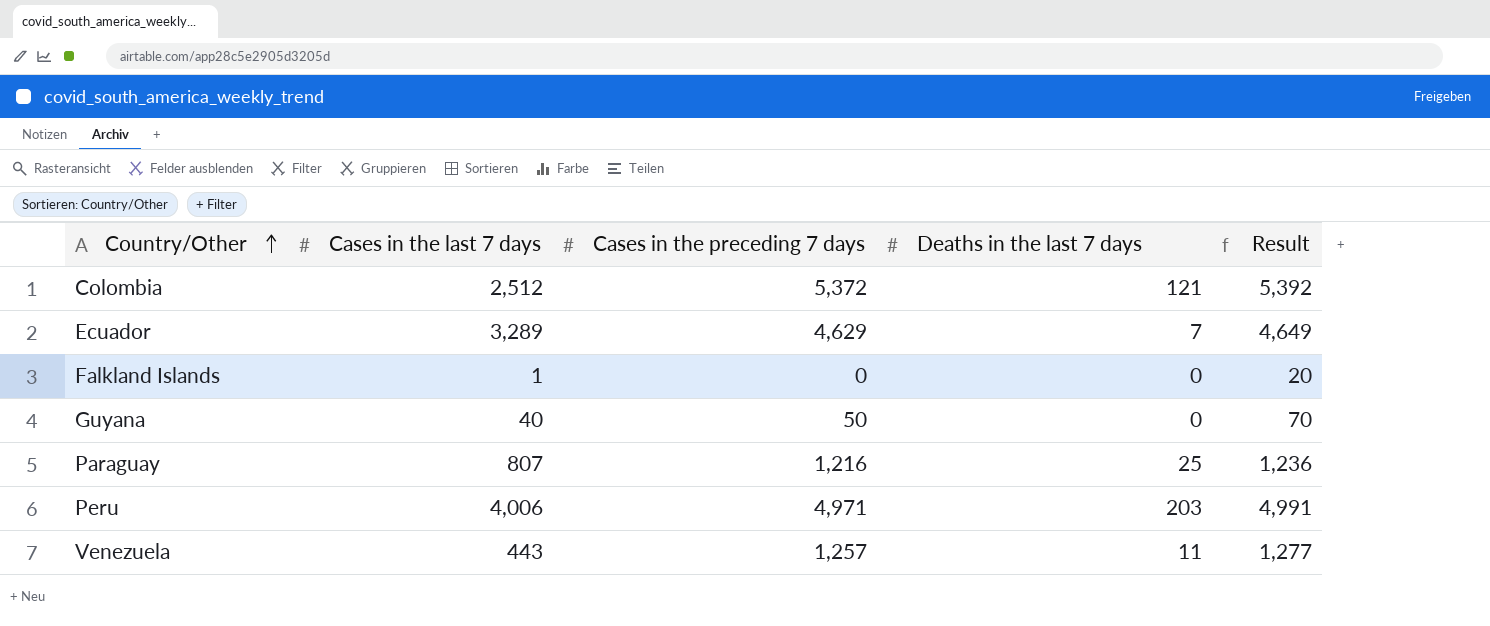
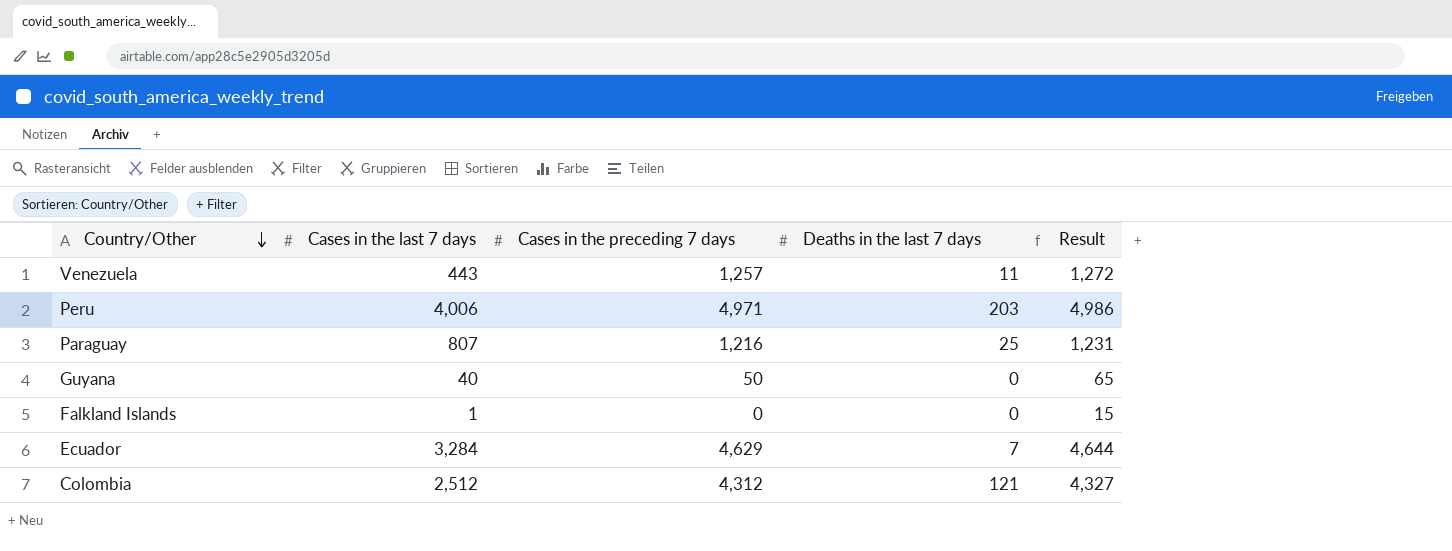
row order: Country/Other ascending -> Country/Other descending
column Result | formula: [Cases in the preceding 7 days] + 20 -> [Cases in the preceding 7 days] + 15
Ecuador | Cases in the last 7 days: 3,289 -> 3,284
Colombia | Cases in the preceding 7 days: 5,372 -> 4,312

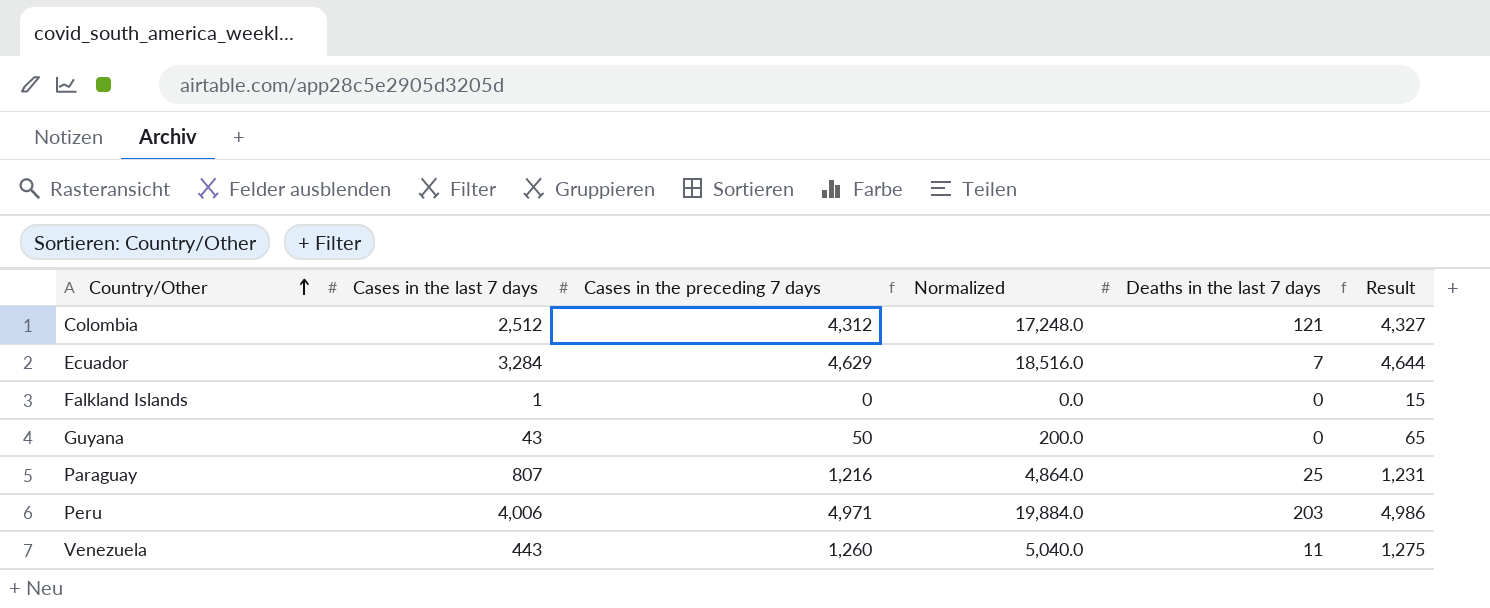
row order: Country/Other descending -> Country/Other ascending
column Normalized | formula: none -> [Cases in the preceding 7 days] * 4
Guyana | Cases in the last 7 days: 40 -> 43
Venezuela | Cases in the preceding 7 days: 1,257 -> 1,260
Venezuela | Result: 1,272 -> 1,275

